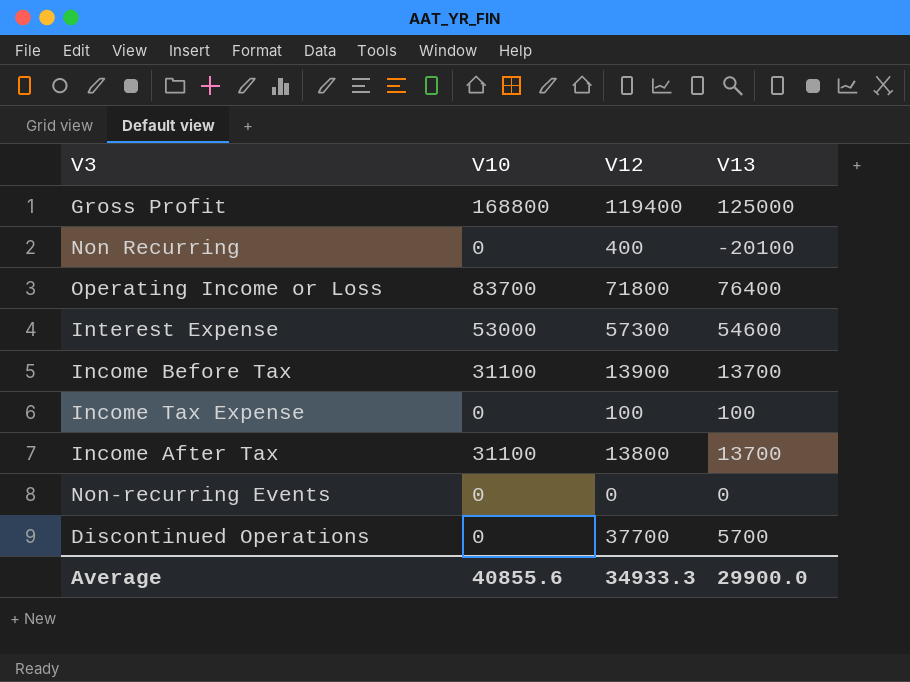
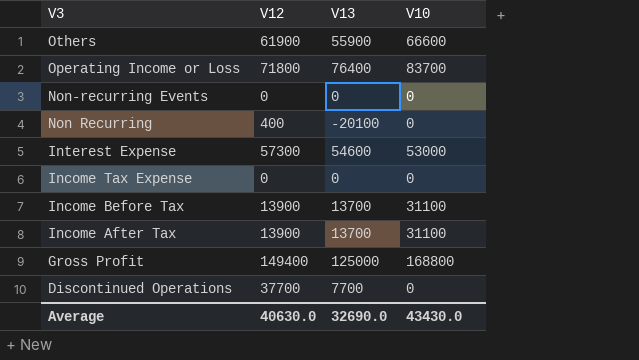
row order: none -> V3 descending
column V10 | position: 2 -> 4
row Others: none -> 61900 | 55900 | 66600
Income Tax Expense | V12: 100 -> 0
Income Tax Expense | V13: 100 -> 0
Income After Tax | V12: 13800 -> 13900
Gross Profit | V12: 119400 -> 149400
Discontinued Operations | V13: 5700 -> 7700
Average | V12: 34933.3 -> 40630.0
Average | V13: 29900.0 -> 32690.0
Average | V10: 40855.6 -> 43430.0

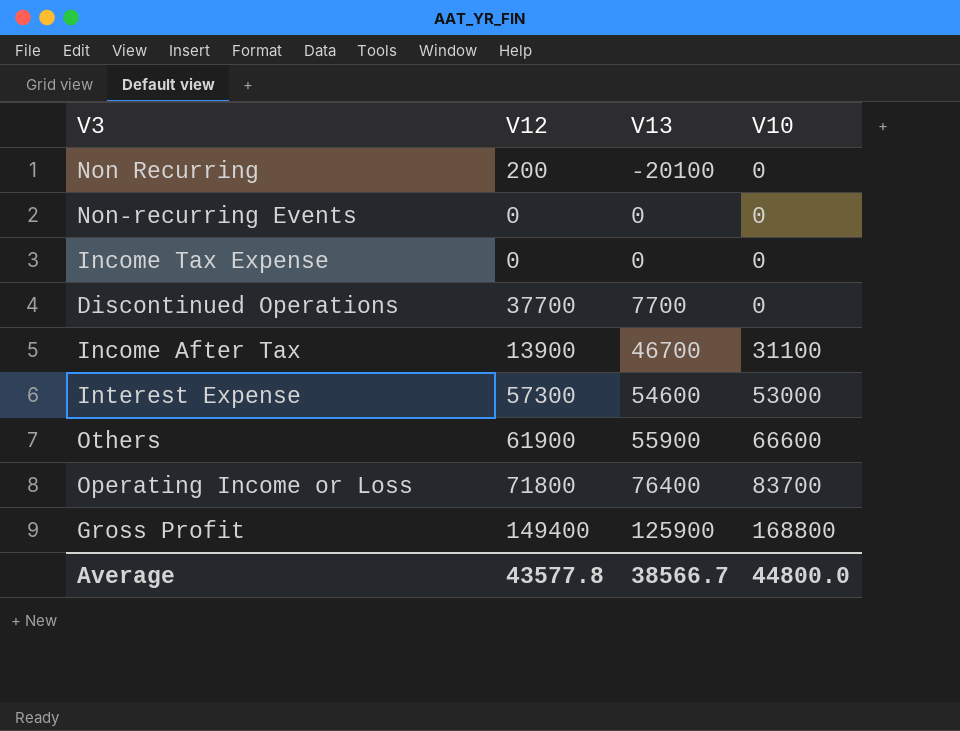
row order: V3 descending -> V13 ascending
row Income Before Tax: 13900 | 13700 | 31100 -> none
Non Recurring | V12: 400 -> 200
Income After Tax | V13: 13700 -> 46700
Gross Profit | V13: 125000 -> 125900
Average | V12: 40630.0 -> 43577.8
Average | V13: 32690.0 -> 38566.7
Average | V10: 43430.0 -> 44800.0

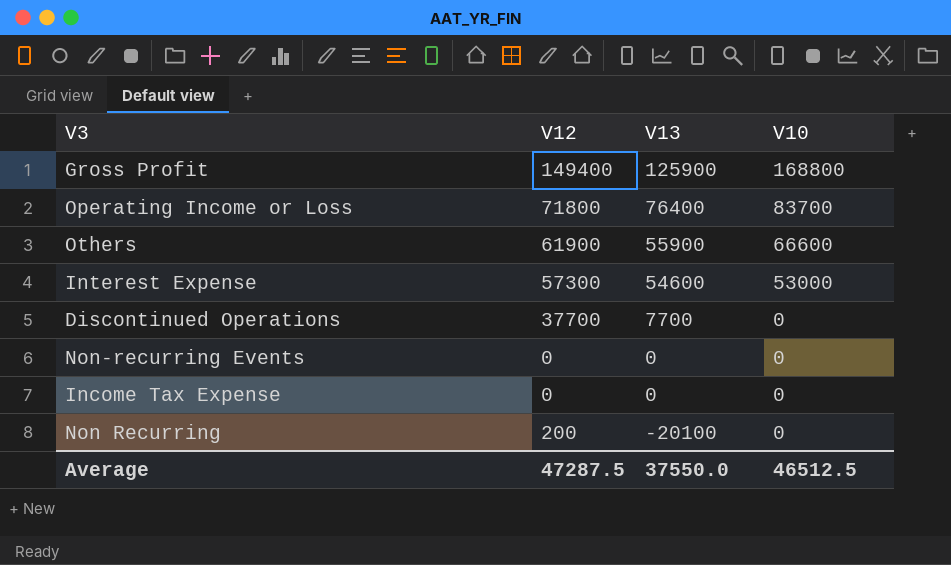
row order: V13 ascending -> V13 descending
row Income After Tax: 13900 | 46700 | 31100 -> none
Average | V12: 43577.8 -> 47287.5
Average | V13: 38566.7 -> 37550.0
Average | V10: 44800.0 -> 46512.5

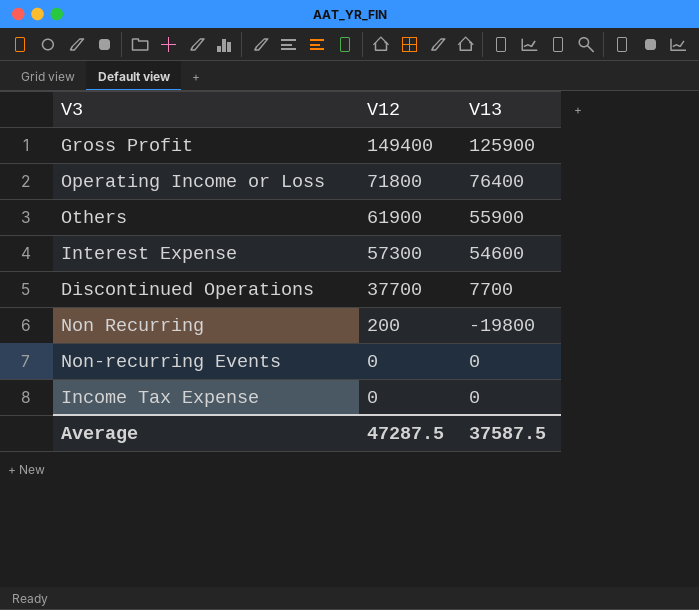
row order: V13 descending -> V12 descending
column V10 | position: 4 -> none
Non Recurring | V13: -20100 -> -19800
Average | V13: 37550.0 -> 37587.5

